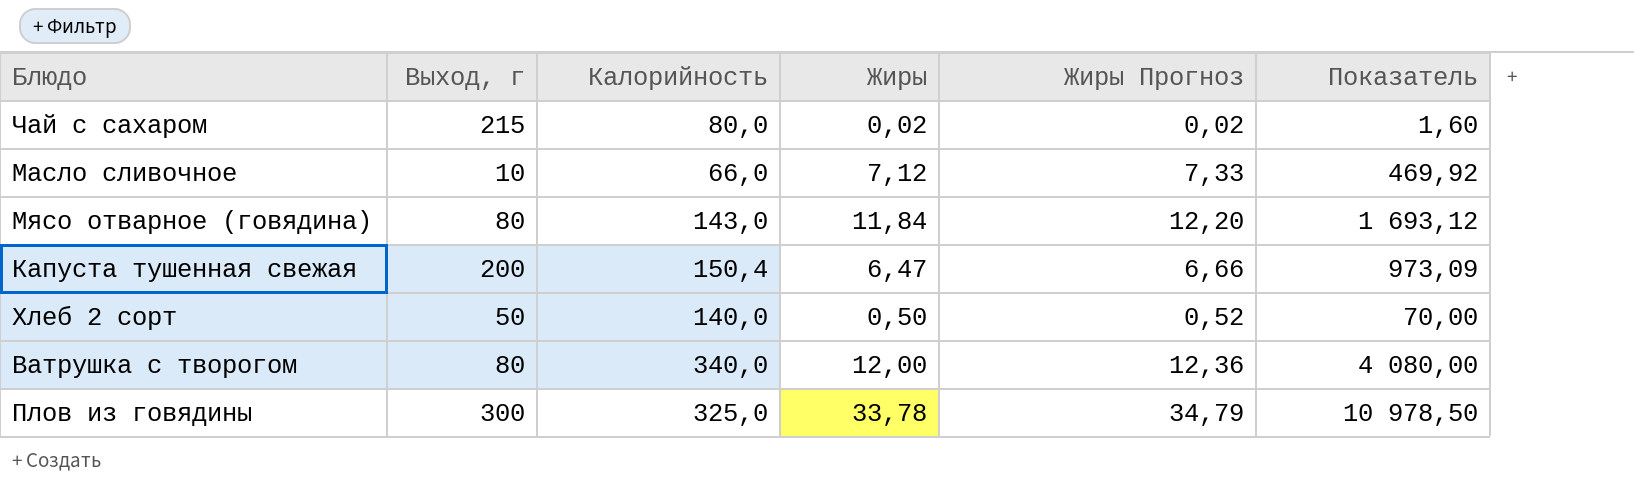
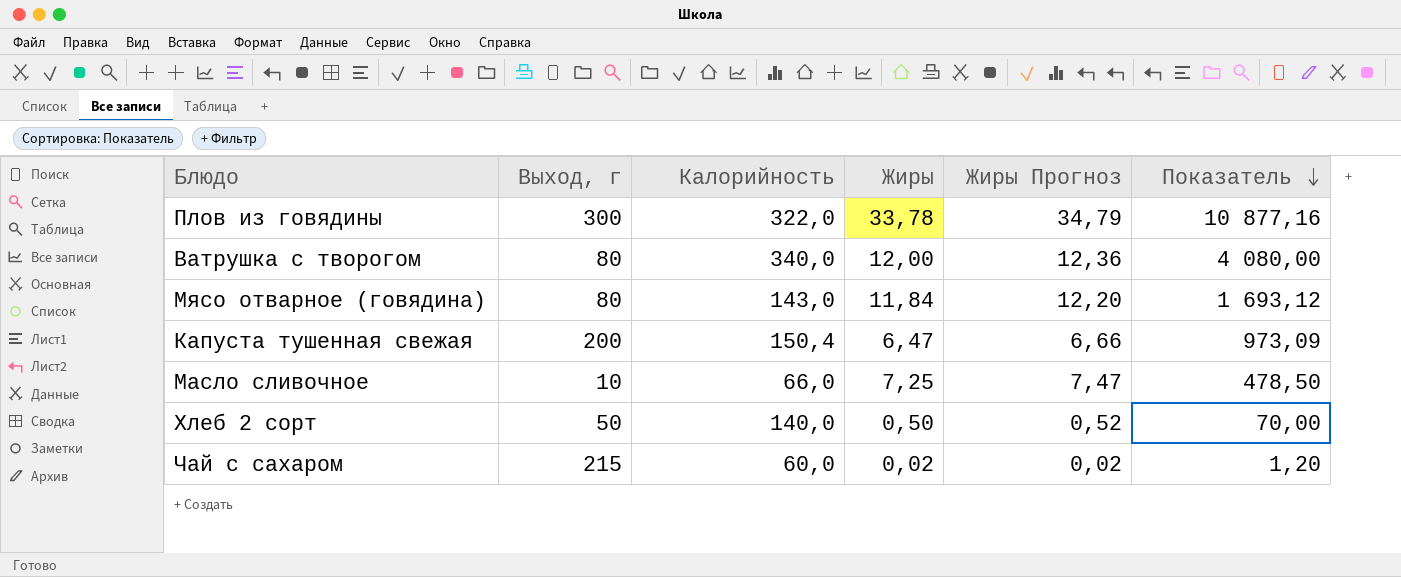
row order: none -> Показатель descending
Плов из говядины | Калорийность: 325,0 -> 322,0
Плов из говядины | Показатель: 10 978,50 -> 10 877,16
Масло сливочное | Жиры: 7,12 -> 7,25
Масло сливочное | Жиры Прогноз: 7,33 -> 7,47
Масло сливочное | Показатель: 469,92 -> 478,50
Чай с сахаром | Калорийность: 80,0 -> 60,0
Чай с сахаром | Показатель: 1,60 -> 1,20

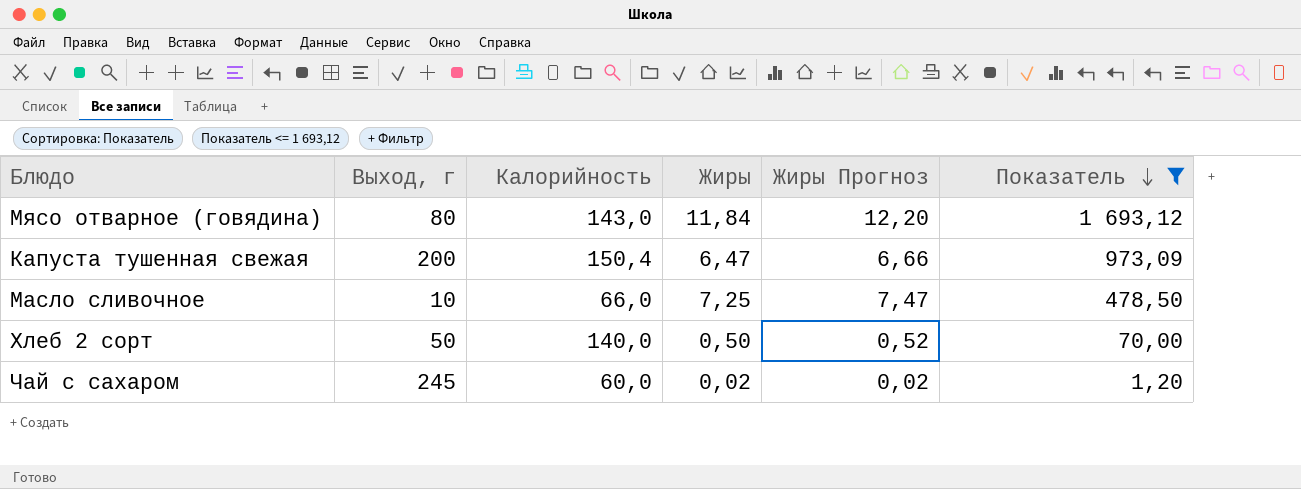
filter: none -> Показатель <= 1 693,12
Чай с сахаром | Выход, г: 215 -> 245

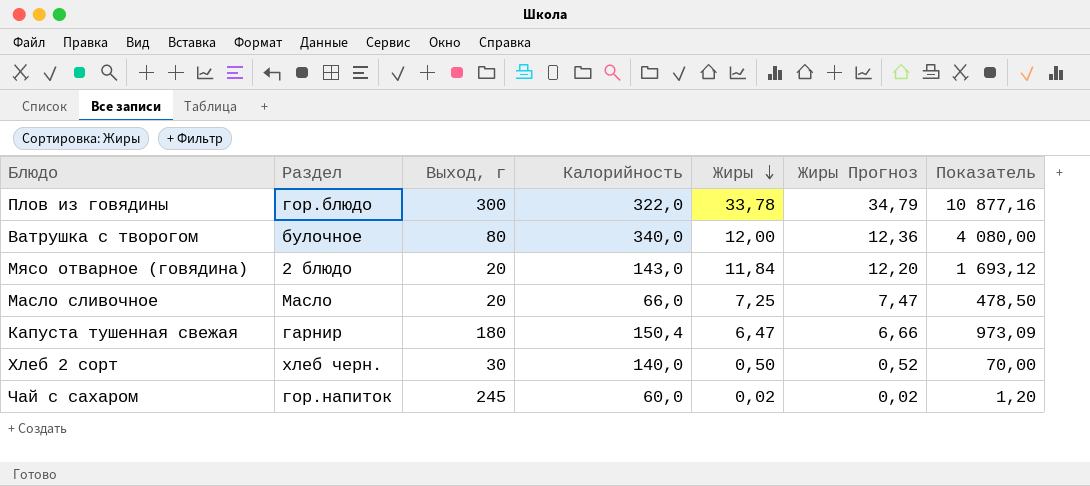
filter: Показатель <= 1 693,12 -> none
row order: Показатель descending -> Жиры descending
column Раздел | position: none -> 2
Мясо отварное (говядина) | Выход, г: 80 -> 20
Масло сливочное | Выход, г: 10 -> 20
Капуста тушенная свежая | Выход, г: 200 -> 180
Хлеб 2 сорт | Выход, г: 50 -> 30

